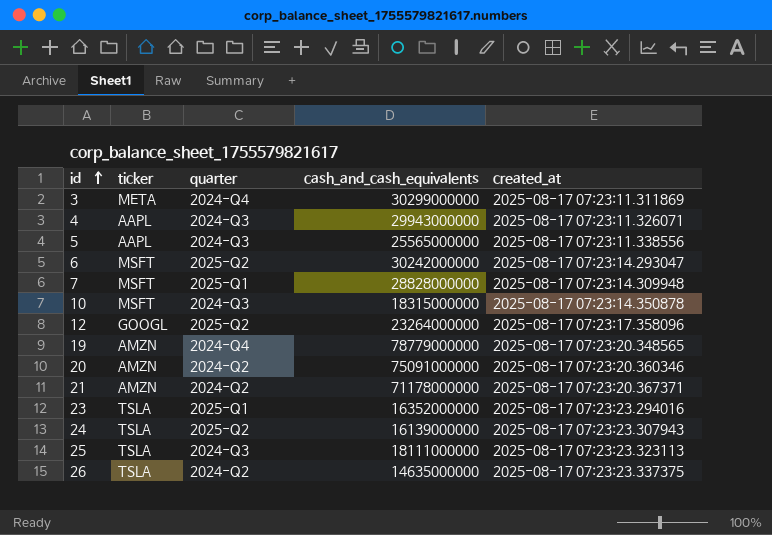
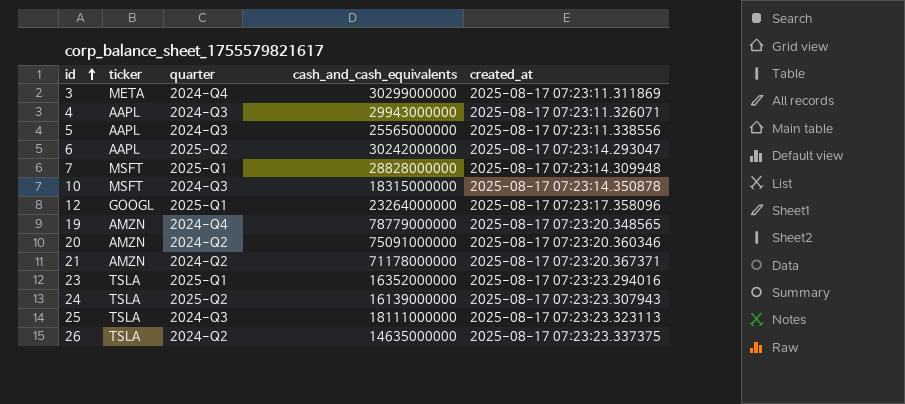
6 | ticker: MSFT -> AAPL
12 | quarter: 2025-Q2 -> 2025-Q1

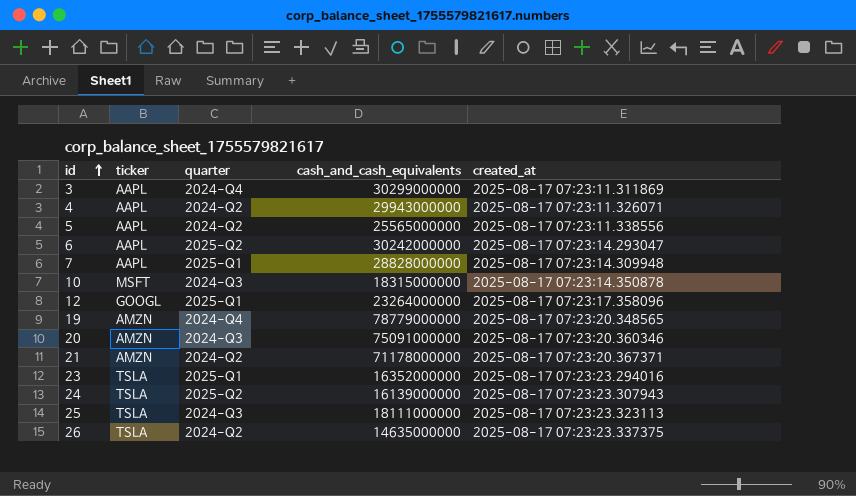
3 | ticker: META -> AAPL
4 | quarter: 2024-Q3 -> 2024-Q2
5 | quarter: 2024-Q3 -> 2024-Q2
7 | ticker: MSFT -> AAPL
20 | quarter: 2024-Q2 -> 2024-Q3

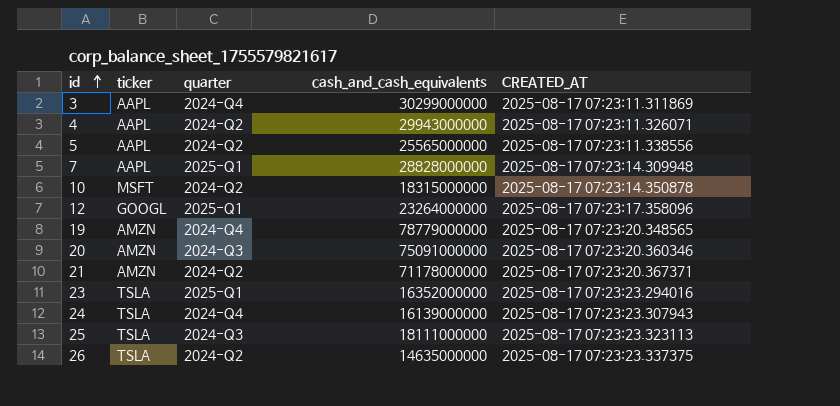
column name: created_at -> CREATED_AT
row 6: AAPL | 2025-Q2 | 30242000000 | 2025-08-17 07:23:14.293047 -> none
10 | quarter: 2024-Q3 -> 2024-Q2
24 | quarter: 2025-Q2 -> 2024-Q4

